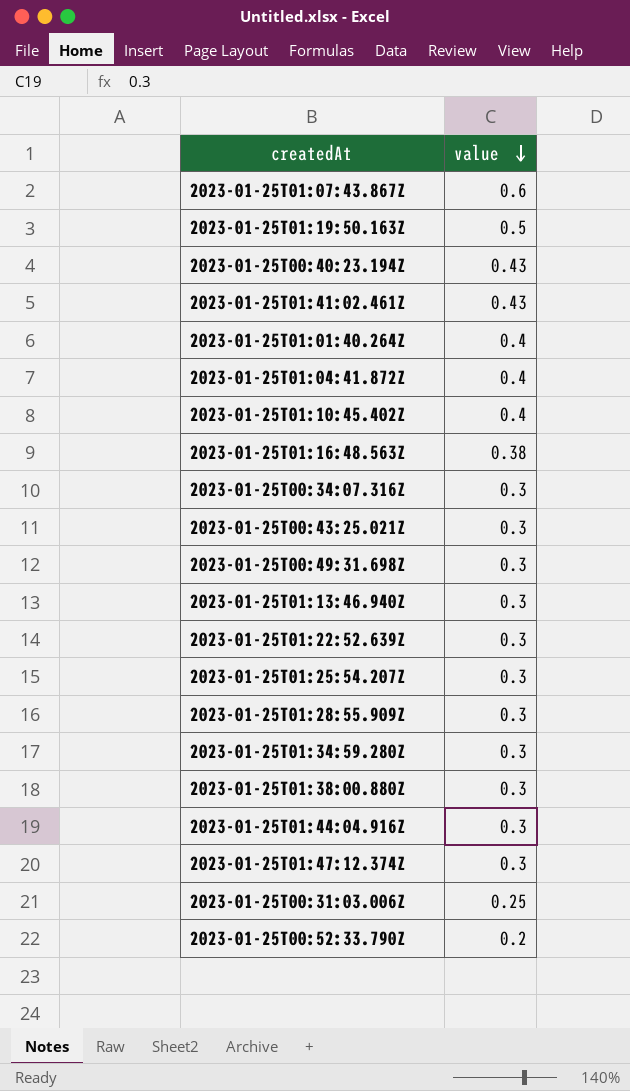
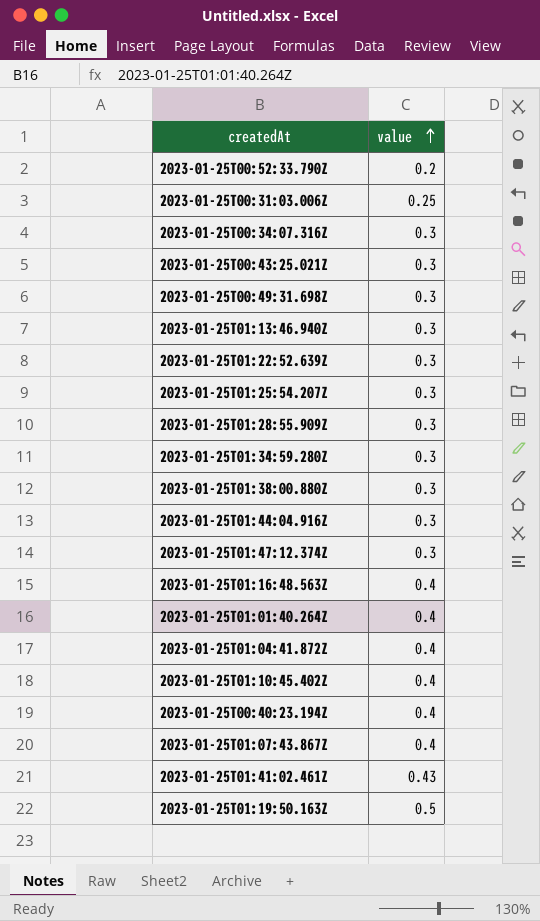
row order: value descending -> value ascending
2023-01-25T01:16:48.563Z | value: 0.38 -> 0.4
2023-01-25T00:40:23.194Z | value: 0.43 -> 0.4
2023-01-25T01:07:43.867Z | value: 0.6 -> 0.4

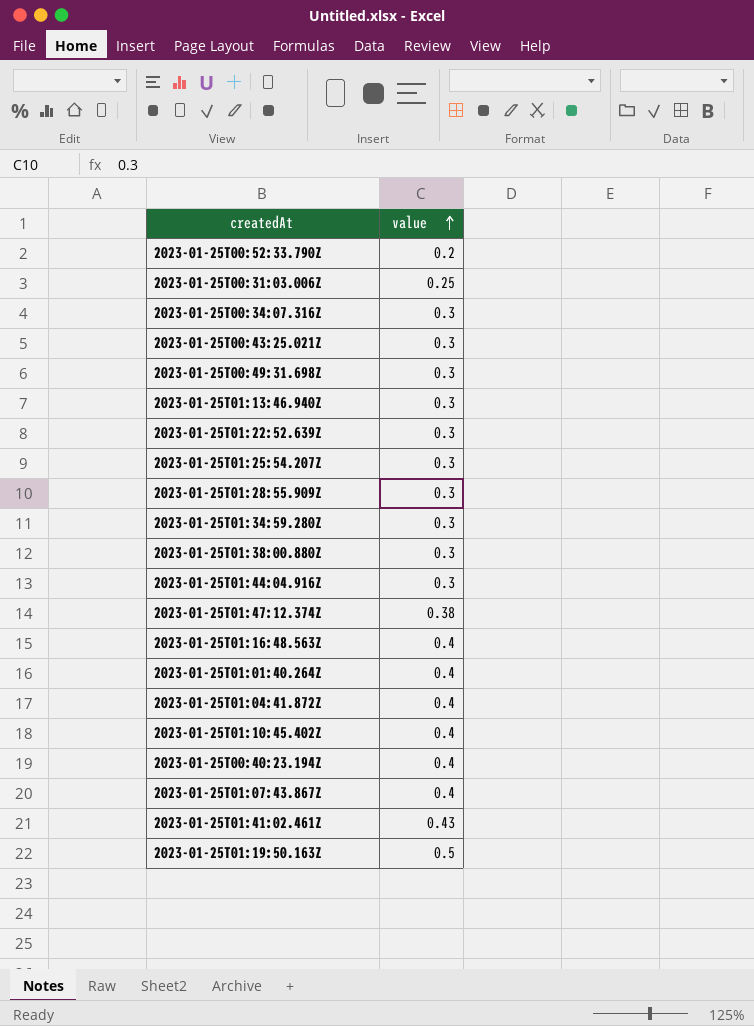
2023-01-25T01:47:12.374Z | value: 0.3 -> 0.38

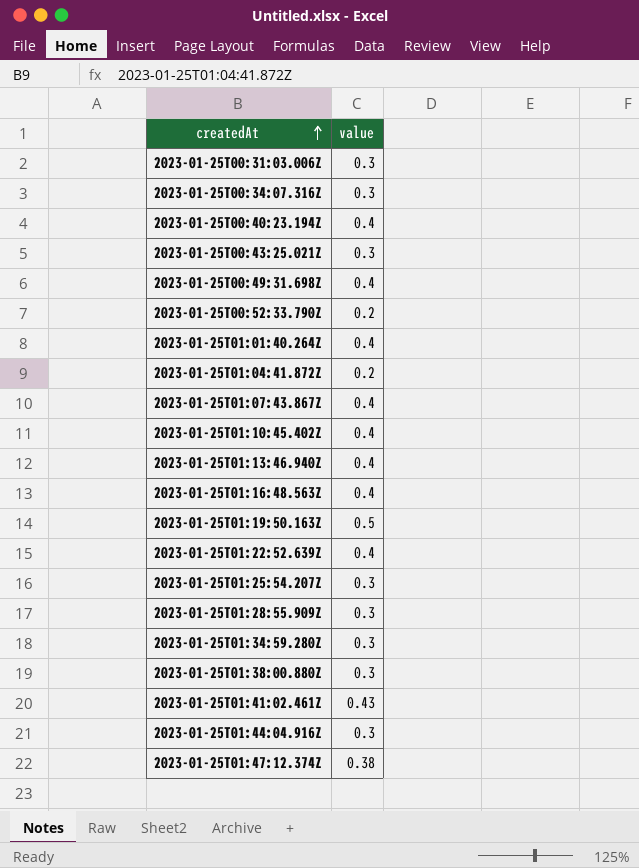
row order: value ascending -> createdAt ascending
2023-01-25T00:31:03.006Z | value: 0.25 -> 0.3
2023-01-25T00:49:31.698Z | value: 0.3 -> 0.4
2023-01-25T01:04:41.872Z | value: 0.4 -> 0.2
2023-01-25T01:13:46.940Z | value: 0.3 -> 0.4
2023-01-25T01:22:52.639Z | value: 0.3 -> 0.4

